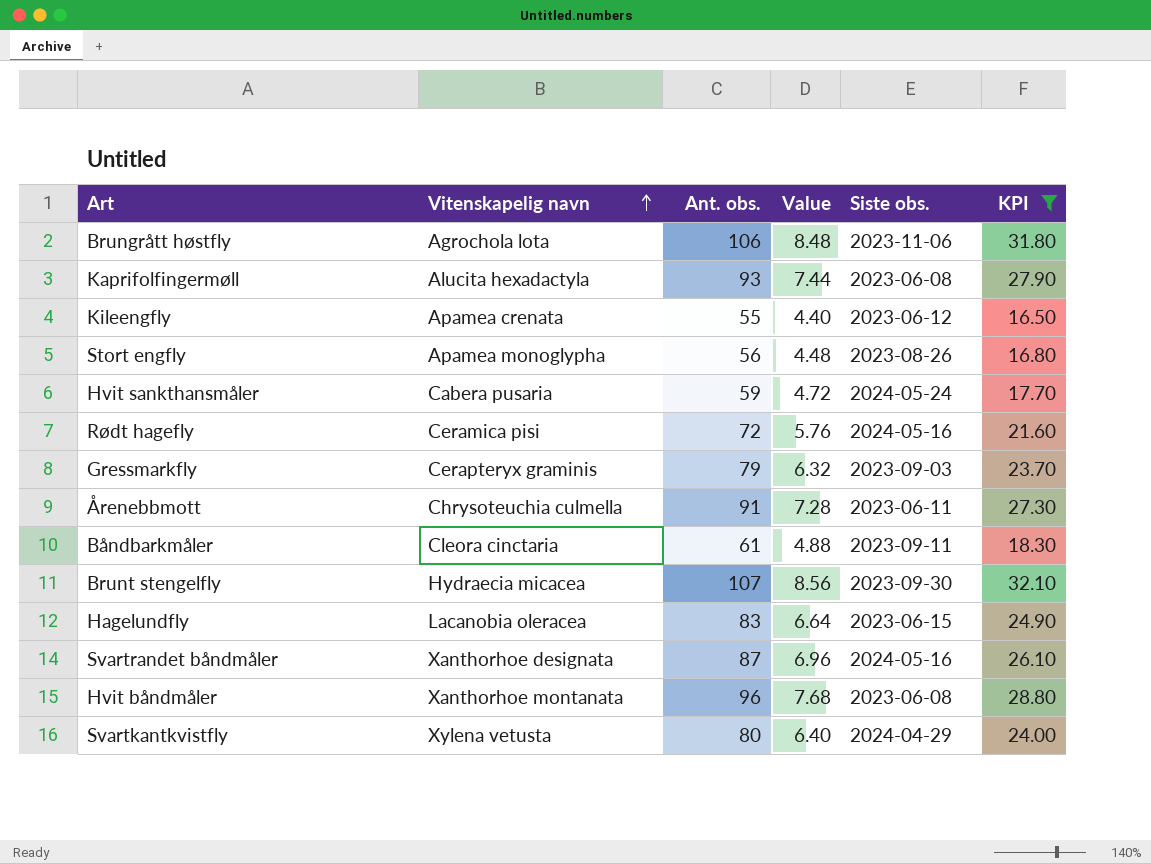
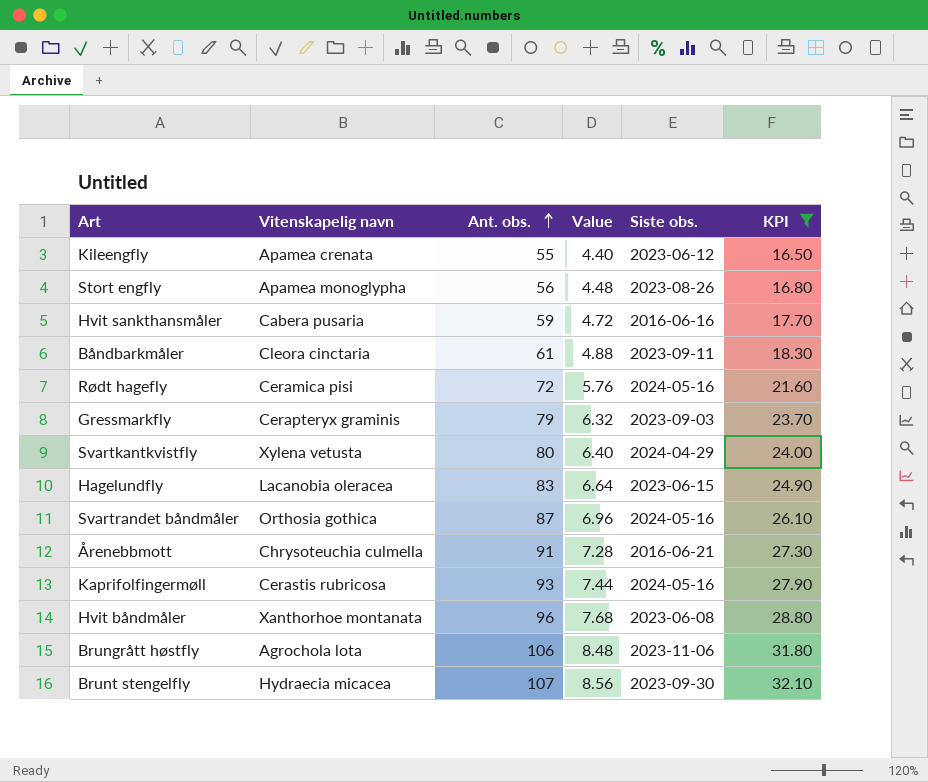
row order: Vitenskapelig navn ascending -> Ant. obs. ascending
Hvit sankthansmåler | Siste obs.: 2024-05-24 -> 2016-06-16
Svartrandet båndmåler | Vitenskapelig navn: Xanthorhoe designata -> Orthosia gothica
Årenebbmott | Siste obs.: 2023-06-11 -> 2016-06-21
Kaprifolfingermøll | Vitenskapelig navn: Alucita hexadactyla -> Cerastis rubricosa
Kaprifolfingermøll | Siste obs.: 2023-06-08 -> 2024-05-16

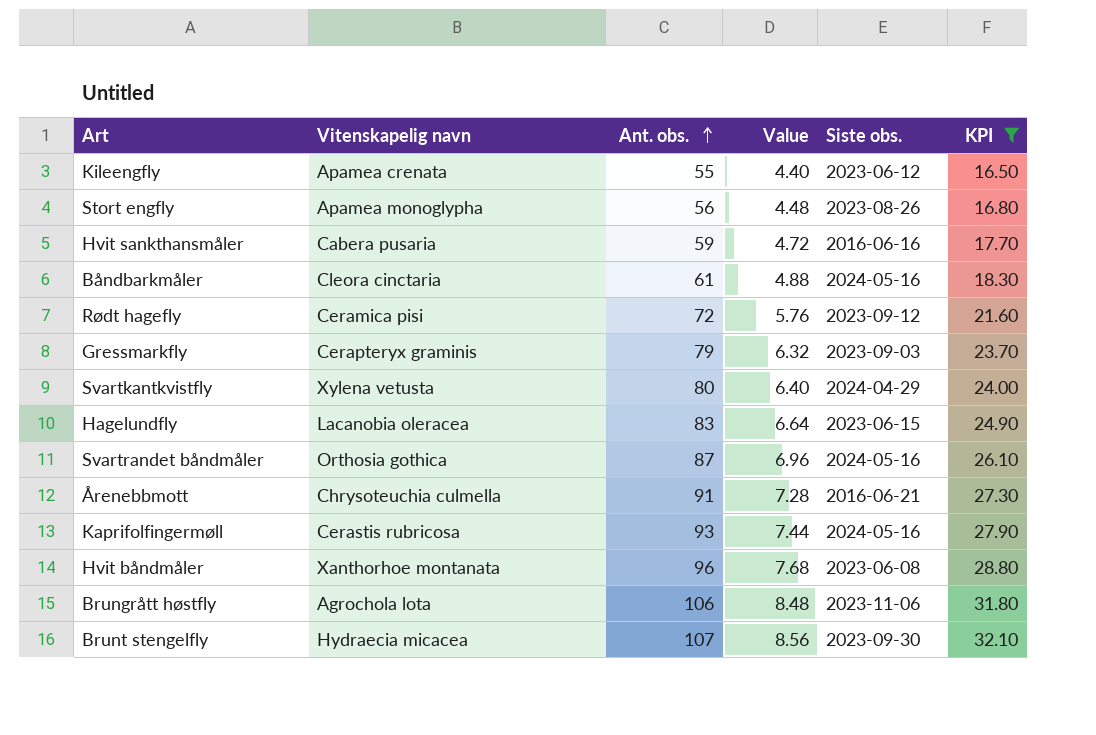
Båndbarkmåler | Siste obs.: 2023-09-11 -> 2024-05-16
Rødt hagefly | Siste obs.: 2024-05-16 -> 2023-09-12

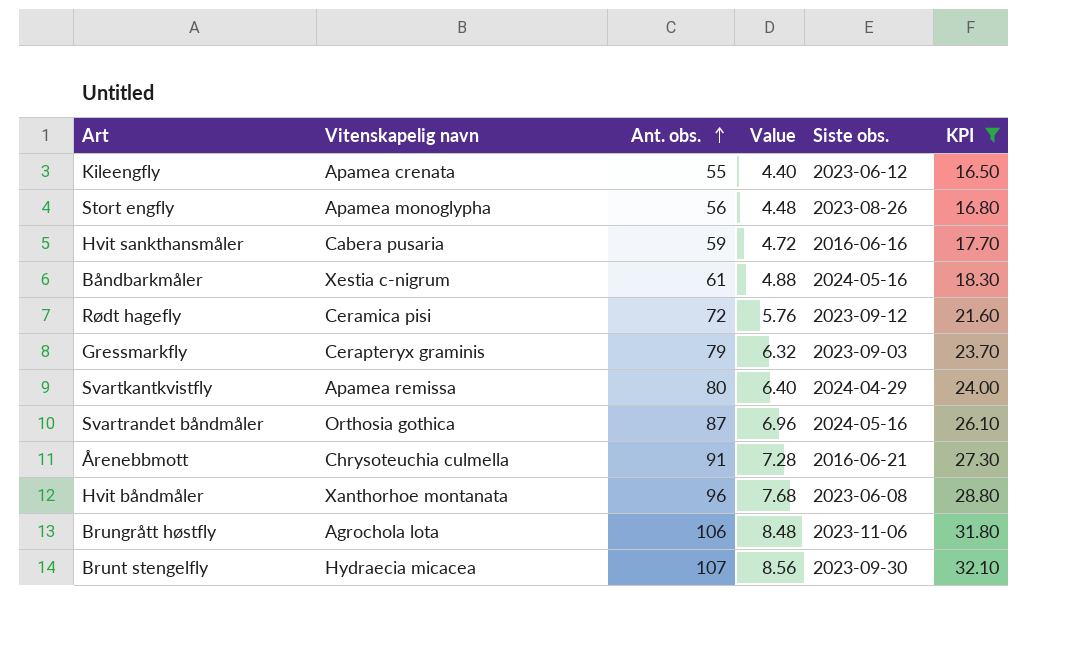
row Hagelundfly: Lacanobia oleracea | 83 | 6.64 | 2023-06-15 | 24.90 -> none
row Kaprifolfingermøll: Cerastis rubricosa | 93 | 7.44 | 2024-05-16 | 27.90 -> none
Båndbarkmåler | Vitenskapelig navn: Cleora cinctaria -> Xestia c-nigrum
Svartkantkvistfly | Vitenskapelig navn: Xylena vetusta -> Apamea remissa

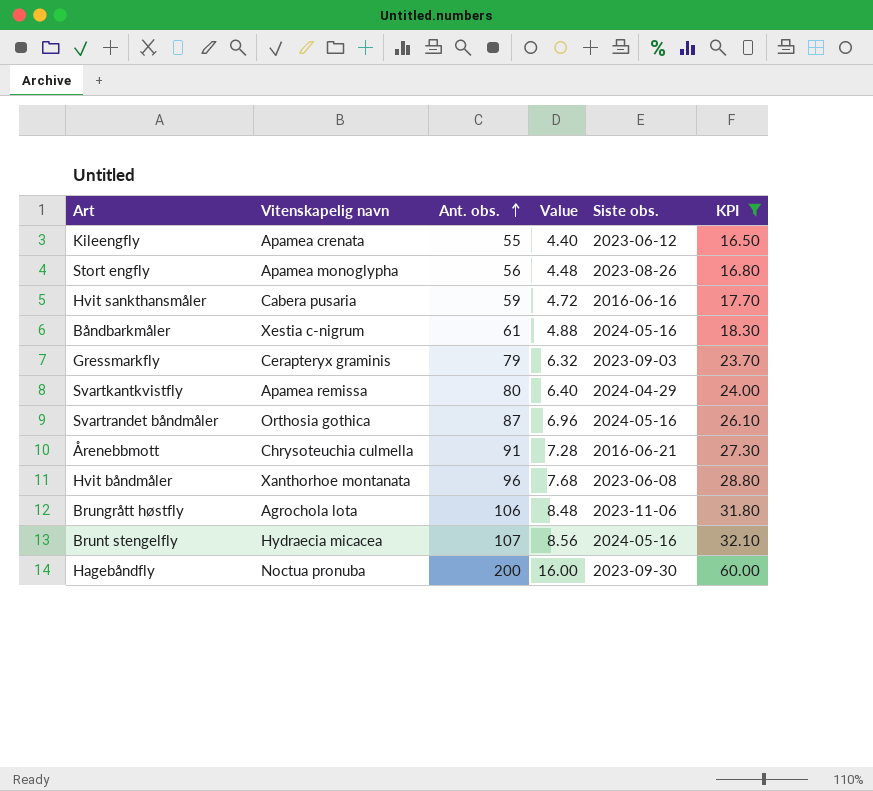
row Rødt hagefly: Ceramica pisi | 72 | 5.76 | 2023-09-12 | 21.60 -> none
Brunt stengelfly | Siste obs.: 2023-09-30 -> 2024-05-16
row Hagebåndfly: none -> Noctua pronuba | 200 | 16.00 | 2023-09-30 | 60.00

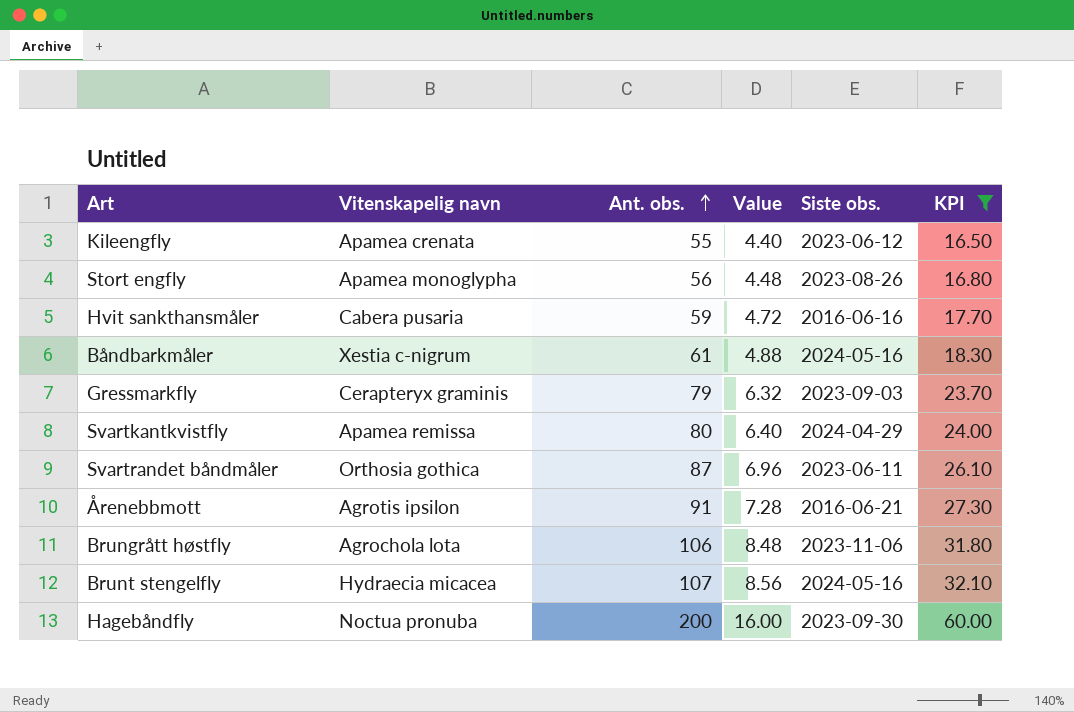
row Hvit båndmåler: Xanthorhoe montanata | 96 | 7.68 | 2023-06-08 | 28.80 -> none
Svartrandet båndmåler | Siste obs.: 2024-05-16 -> 2023-06-11
Årenebbmott | Vitenskapelig navn: Chrysoteuchia culmella -> Agrotis ipsilon

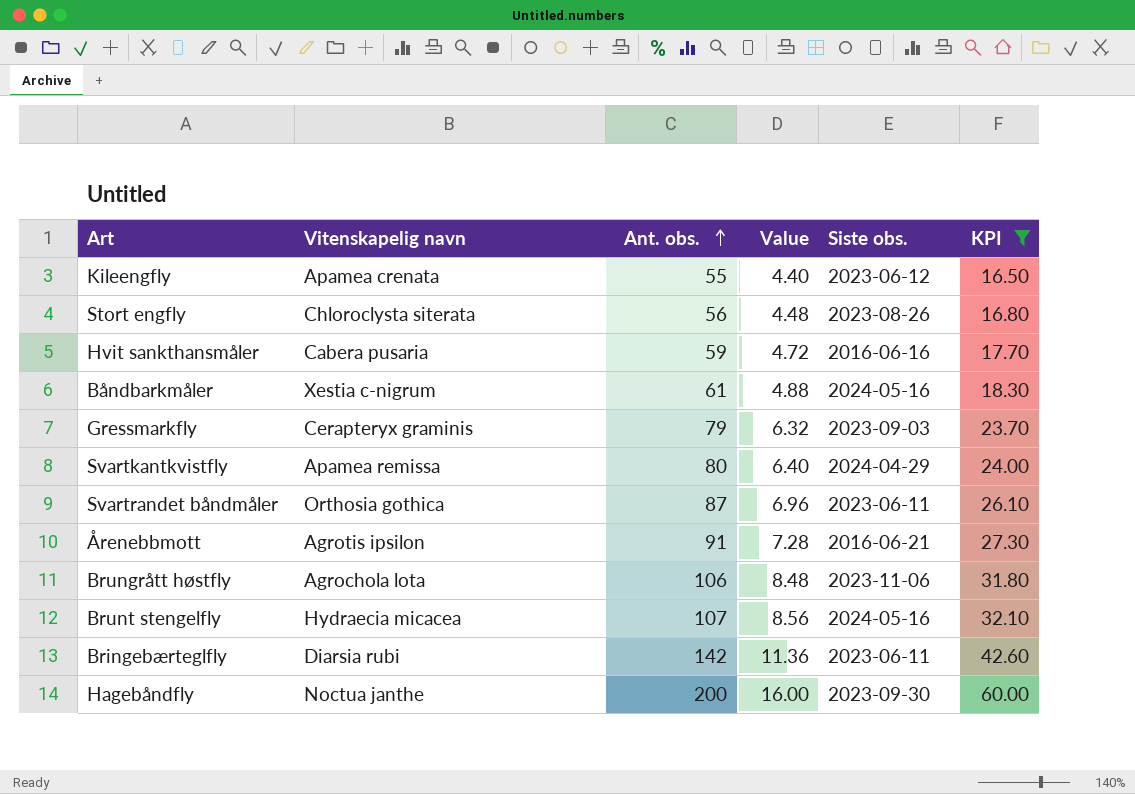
Stort engfly | Vitenskapelig navn: Apamea monoglypha -> Chloroclysta siterata
row Bringebærteglfly: none -> Diarsia rubi | 142 | 11.36 | 2023-06-11 | 42.60
Hagebåndfly | Vitenskapelig navn: Noctua pronuba -> Noctua janthe

